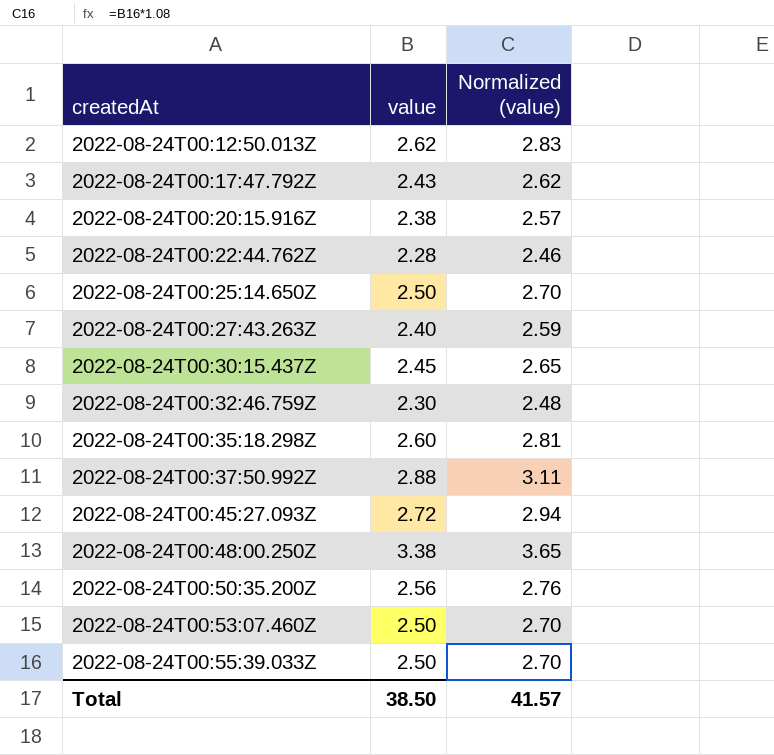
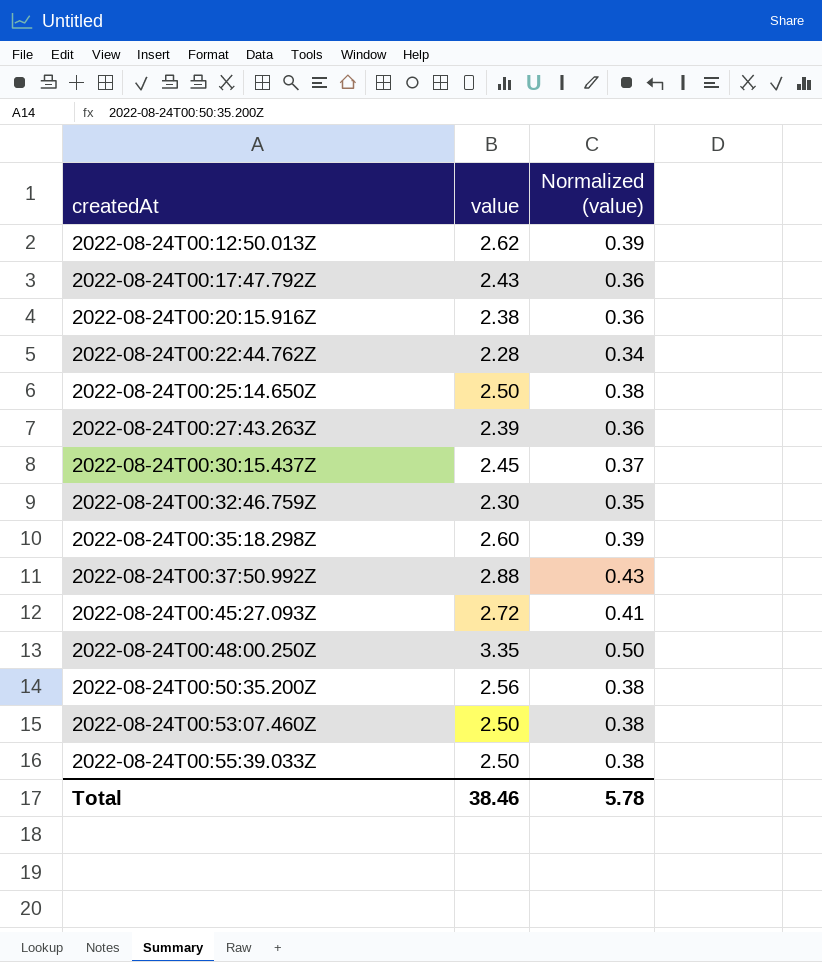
column Normalized (value) | formula: [value] * 1.08 -> [value] * 0.15
2022-08-24T00:27:43.263Z | value: 2.40 -> 2.39
2022-08-24T00:48:00.250Z | value: 3.38 -> 3.35
Total | value: 38.50 -> 38.46
Total | Normalized (value): 41.57 -> 5.78

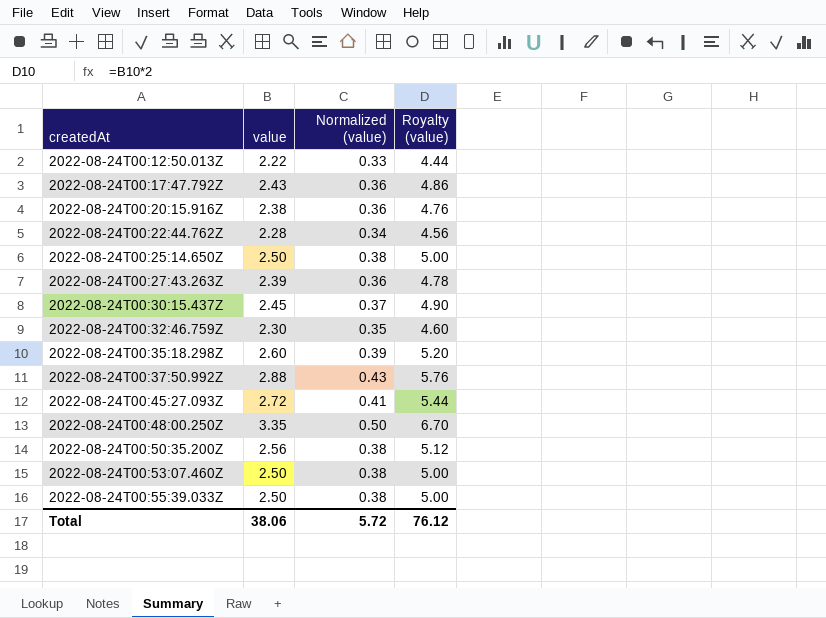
column Royalty (value) | formula: none -> [value] * 2
2022-08-24T00:12:50.013Z | value: 2.62 -> 2.22
2022-08-24T00:12:50.013Z | Normalized (value): 0.39 -> 0.33
Total | value: 38.46 -> 38.06
Total | Normalized (value): 5.78 -> 5.72

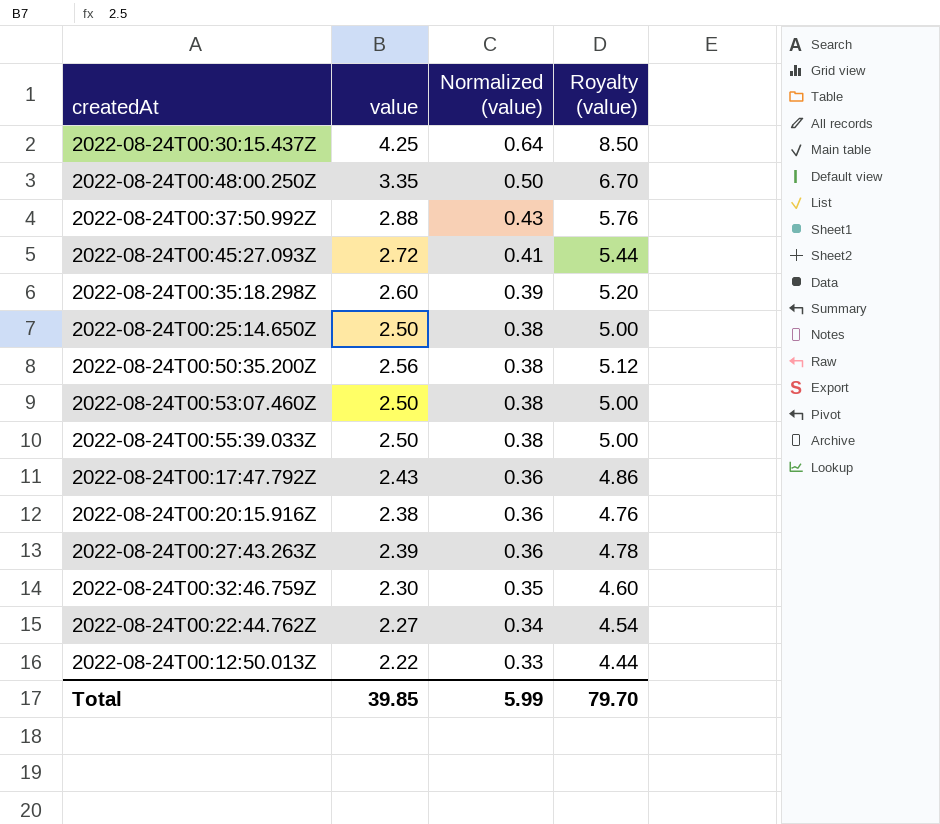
row order: createdAt ascending -> Normalized (value) descending
2022-08-24T00:30:15.437Z | value: 2.45 -> 4.25
2022-08-24T00:30:15.437Z | Normalized (value): 0.37 -> 0.64
2022-08-24T00:30:15.437Z | Royalty (value): 4.90 -> 8.50
2022-08-24T00:22:44.762Z | value: 2.28 -> 2.27
2022-08-24T00:22:44.762Z | Royalty (value): 4.56 -> 4.54
Total | value: 38.06 -> 39.85
Total | Normalized (value): 5.72 -> 5.99
Total | Royalty (value): 76.12 -> 79.70

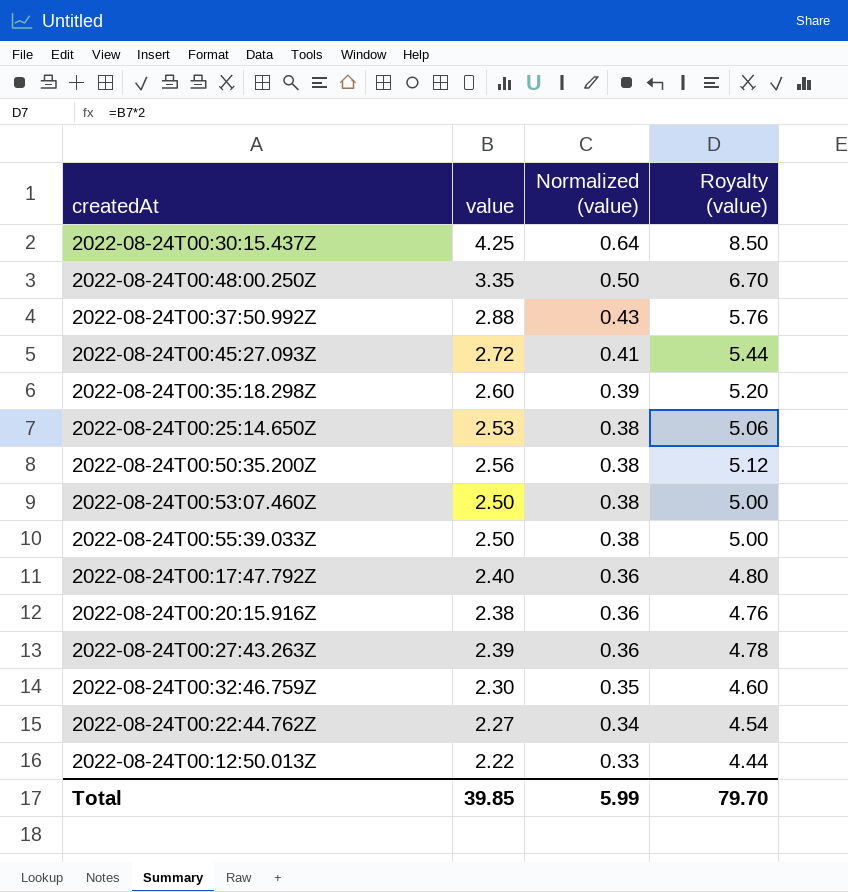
2022-08-24T00:25:14.650Z | value: 2.50 -> 2.53
2022-08-24T00:25:14.650Z | Royalty (value): 5.00 -> 5.06
2022-08-24T00:17:47.792Z | value: 2.43 -> 2.40
2022-08-24T00:17:47.792Z | Royalty (value): 4.86 -> 4.80

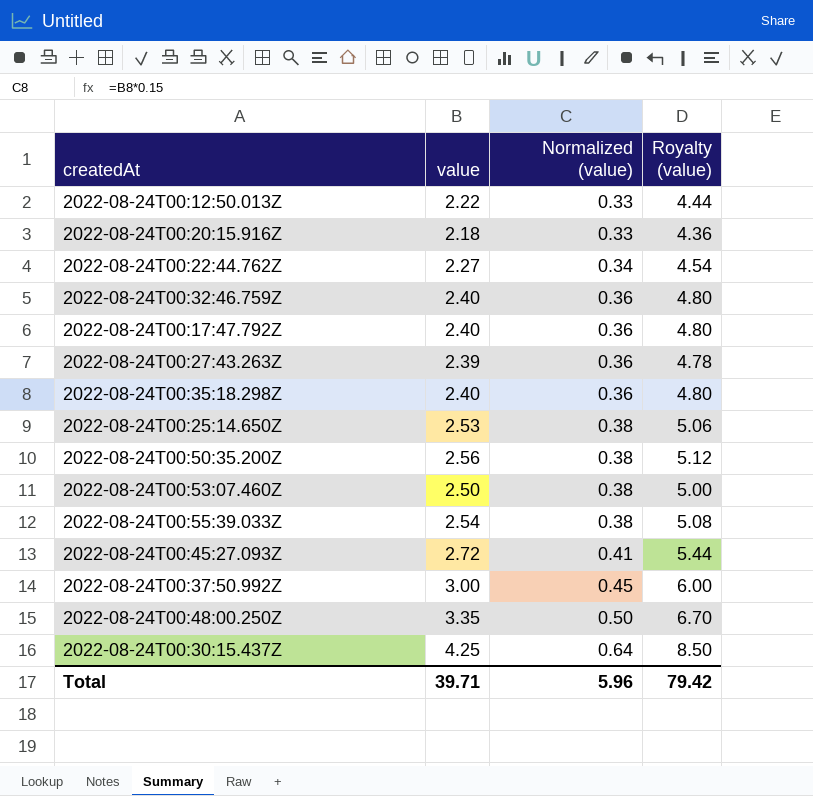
row order: Normalized (value) descending -> Normalized (value) ascending
2022-08-24T00:20:15.916Z | value: 2.38 -> 2.18
2022-08-24T00:20:15.916Z | Normalized (value): 0.36 -> 0.33
2022-08-24T00:20:15.916Z | Royalty (value): 4.76 -> 4.36
2022-08-24T00:32:46.759Z | value: 2.30 -> 2.40
2022-08-24T00:32:46.759Z | Normalized (value): 0.35 -> 0.36
2022-08-24T00:32:46.759Z | Royalty (value): 4.60 -> 4.80
2022-08-24T00:35:18.298Z | value: 2.60 -> 2.40
2022-08-24T00:35:18.298Z | Normalized (value): 0.39 -> 0.36
2022-08-24T00:35:18.298Z | Royalty (value): 5.20 -> 4.80
2022-08-24T00:55:39.033Z | value: 2.50 -> 2.54
2022-08-24T00:55:39.033Z | Royalty (value): 5.00 -> 5.08
2022-08-24T00:37:50.992Z | value: 2.88 -> 3.00
2022-08-24T00:37:50.992Z | Normalized (value): 0.43 -> 0.45
2022-08-24T00:37:50.992Z | Royalty (value): 5.76 -> 6.00
Total | value: 39.85 -> 39.71
Total | Normalized (value): 5.99 -> 5.96
Total | Royalty (value): 79.70 -> 79.42

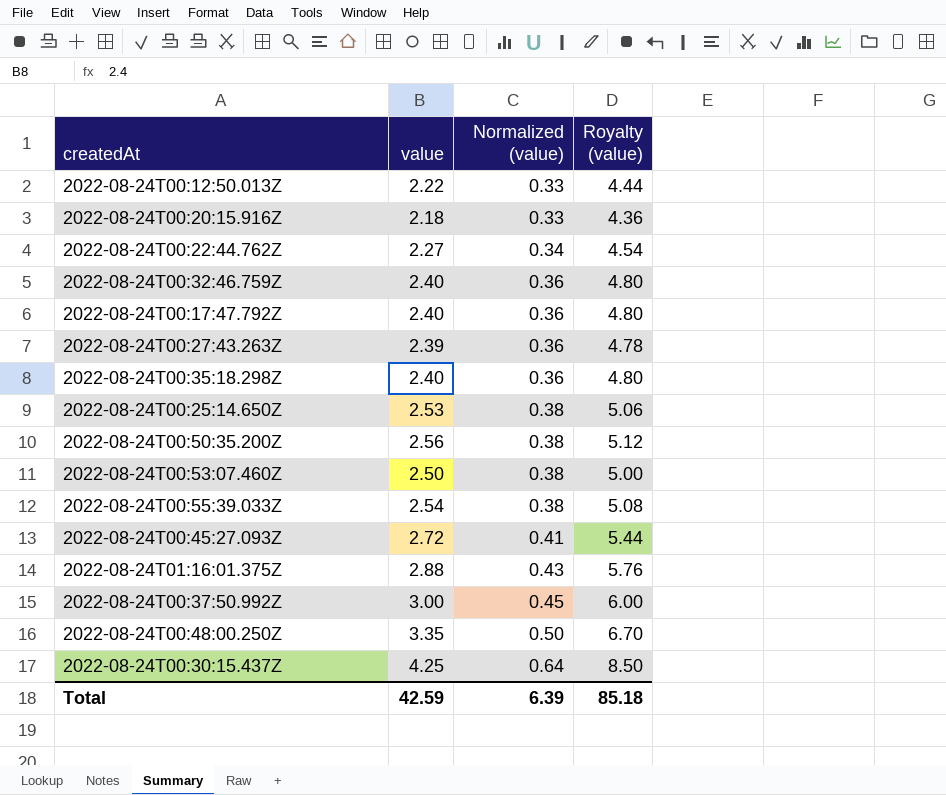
row 2022-08-24T01:16:01.375Z: none -> 2.88 | 0.43 | 5.76
Total | value: 39.71 -> 42.59
Total | Normalized (value): 5.96 -> 6.39
Total | Royalty (value): 79.42 -> 85.18

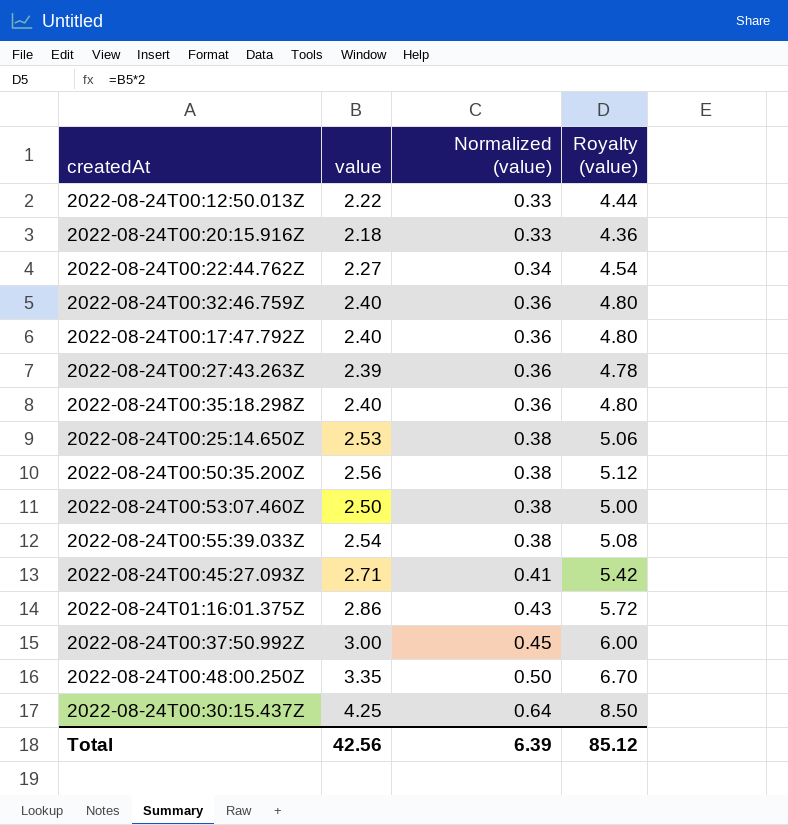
2022-08-24T00:45:27.093Z | value: 2.72 -> 2.71
2022-08-24T00:45:27.093Z | Royalty (value): 5.44 -> 5.42
2022-08-24T01:16:01.375Z | value: 2.88 -> 2.86
2022-08-24T01:16:01.375Z | Royalty (value): 5.76 -> 5.72
Total | value: 42.59 -> 42.56
Total | Royalty (value): 85.18 -> 85.12

